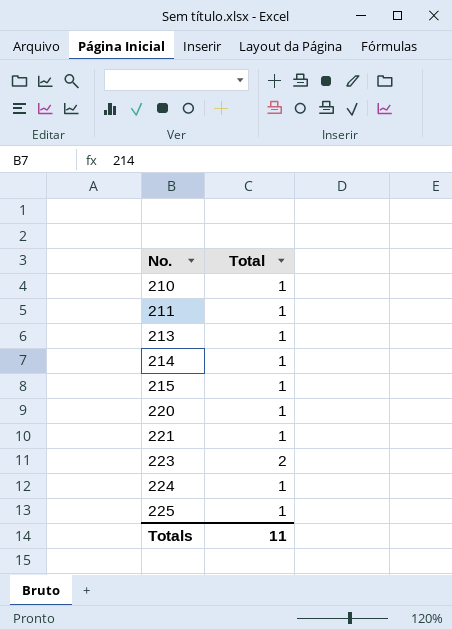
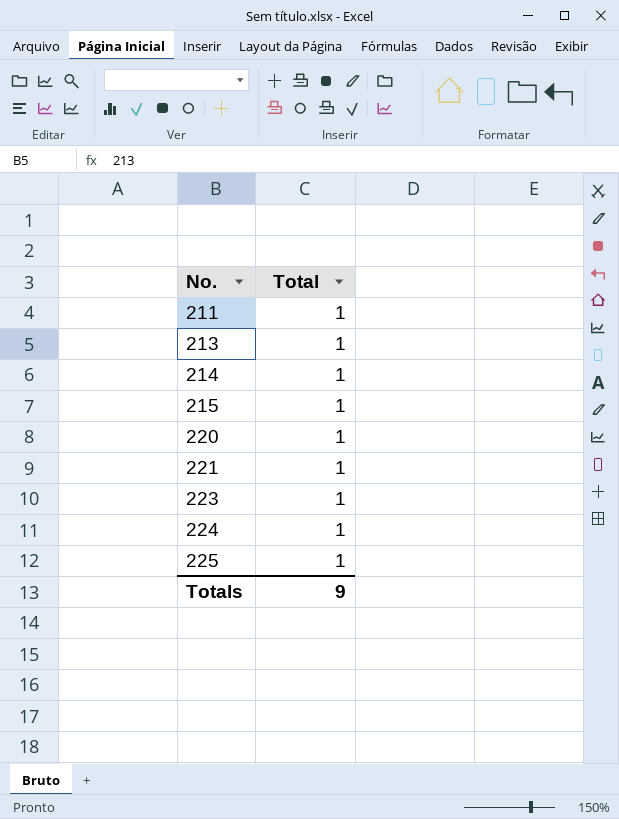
row 210: 1 -> none
223 | Total: 2 -> 1
Totals | Total: 11 -> 9

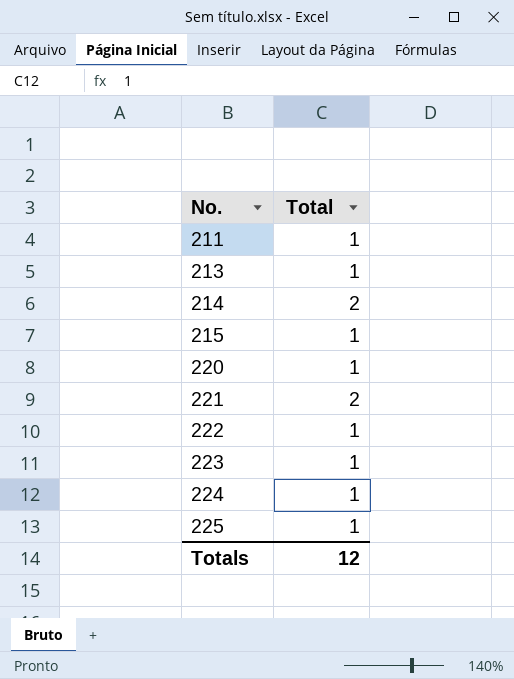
214 | Total: 1 -> 2
221 | Total: 1 -> 2
row 222: none -> 1
Totals | Total: 9 -> 12

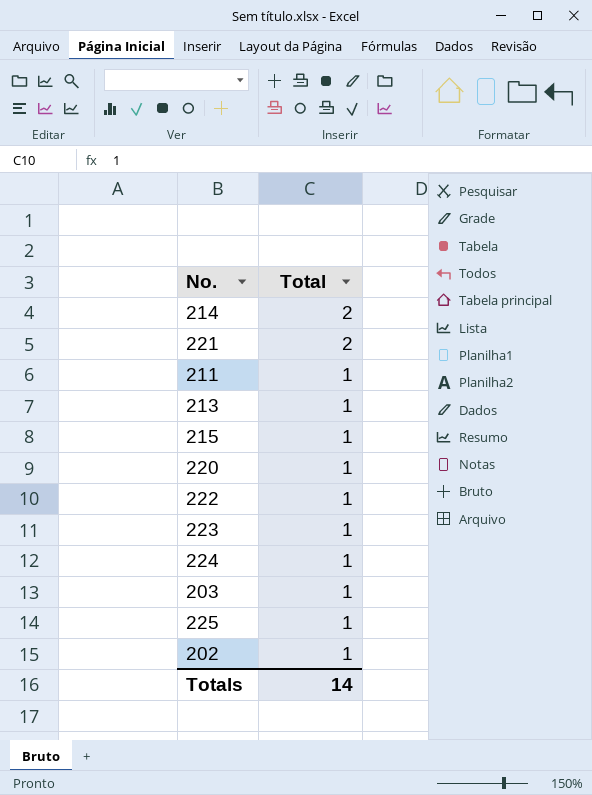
row order: No. ascending -> Total descending
row 203: none -> 1
row 202: none -> 1
Totals | Total: 12 -> 14

